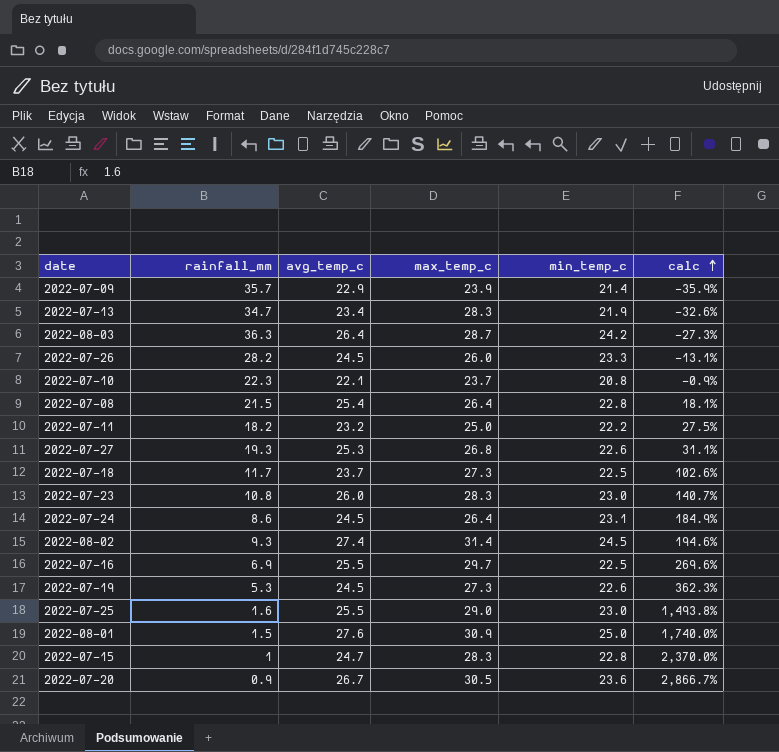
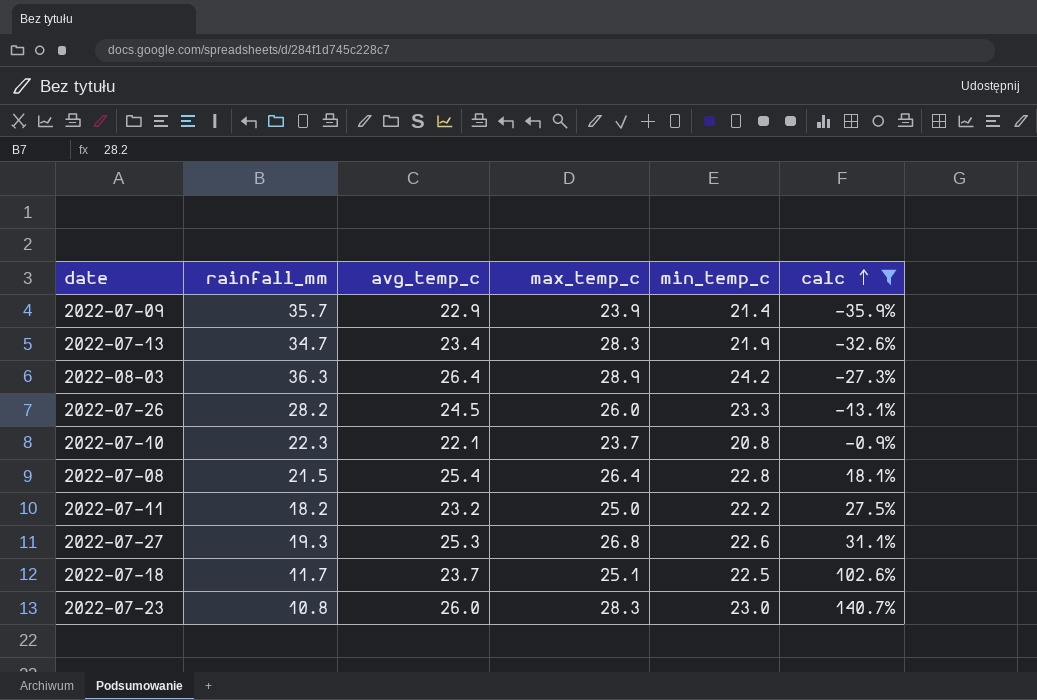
filter: none -> calc <= 140.7%
2022-08-03 | max_temp_c: 28.7 -> 28.9
2022-07-18 | max_temp_c: 27.3 -> 25.1

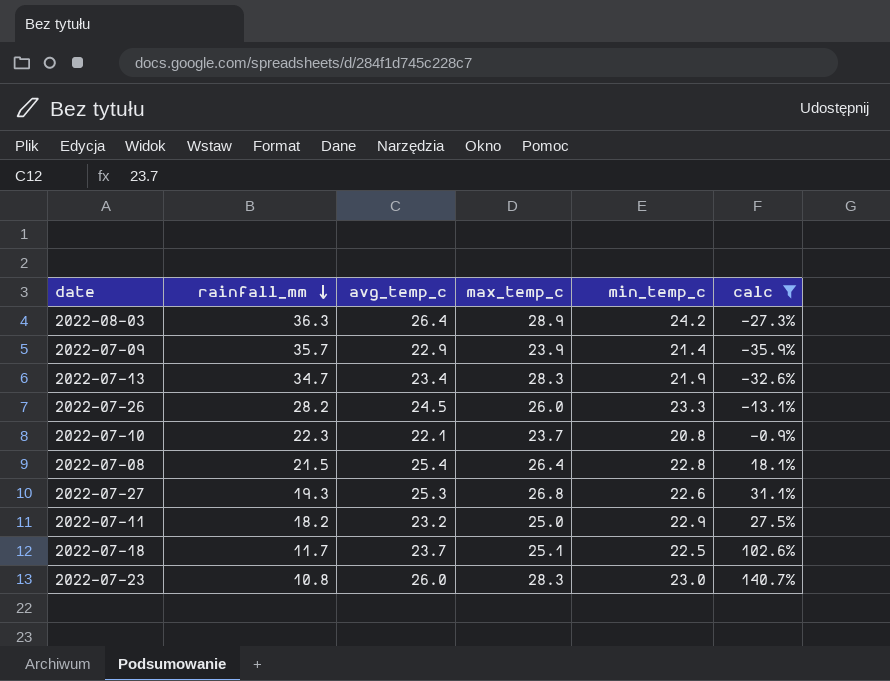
row order: calc ascending -> rainfall_mm descending
2022-07-11 | min_temp_c: 22.2 -> 22.9

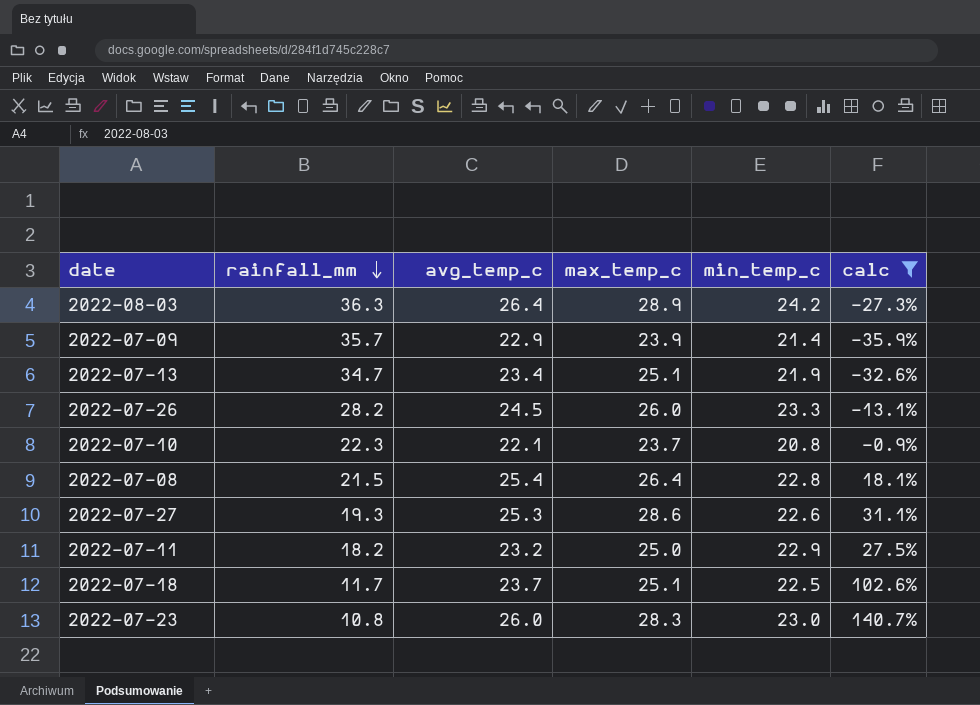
2022-07-13 | max_temp_c: 28.3 -> 25.1
2022-07-27 | max_temp_c: 26.8 -> 28.6

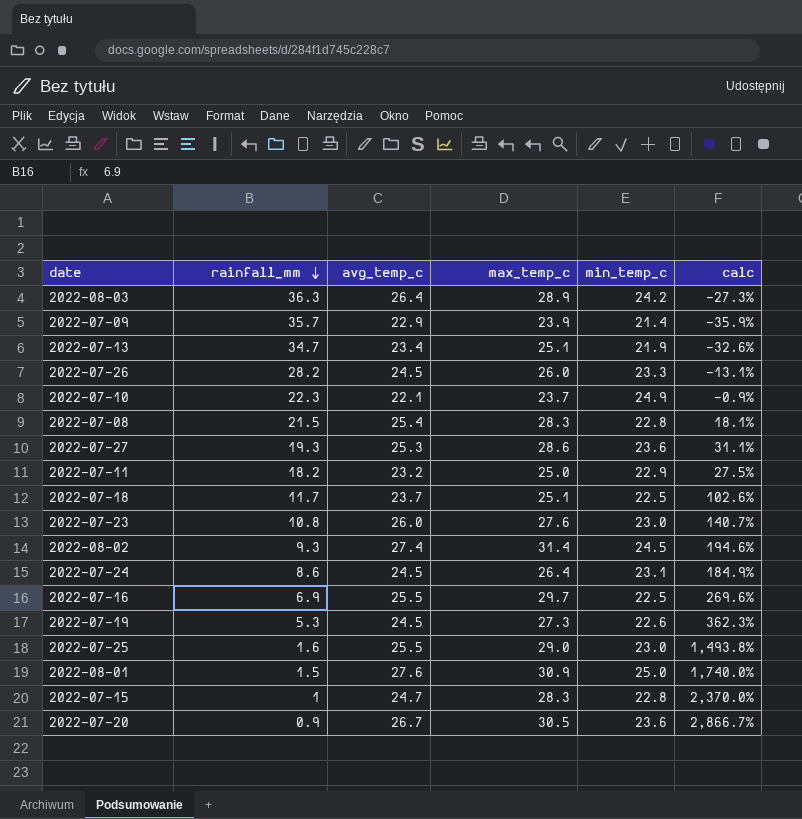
filter: calc <= 140.7% -> none
2022-07-10 | min_temp_c: 20.8 -> 24.9
2022-07-08 | max_temp_c: 26.4 -> 28.3
2022-07-27 | min_temp_c: 22.6 -> 23.6
2022-07-23 | max_temp_c: 28.3 -> 27.6

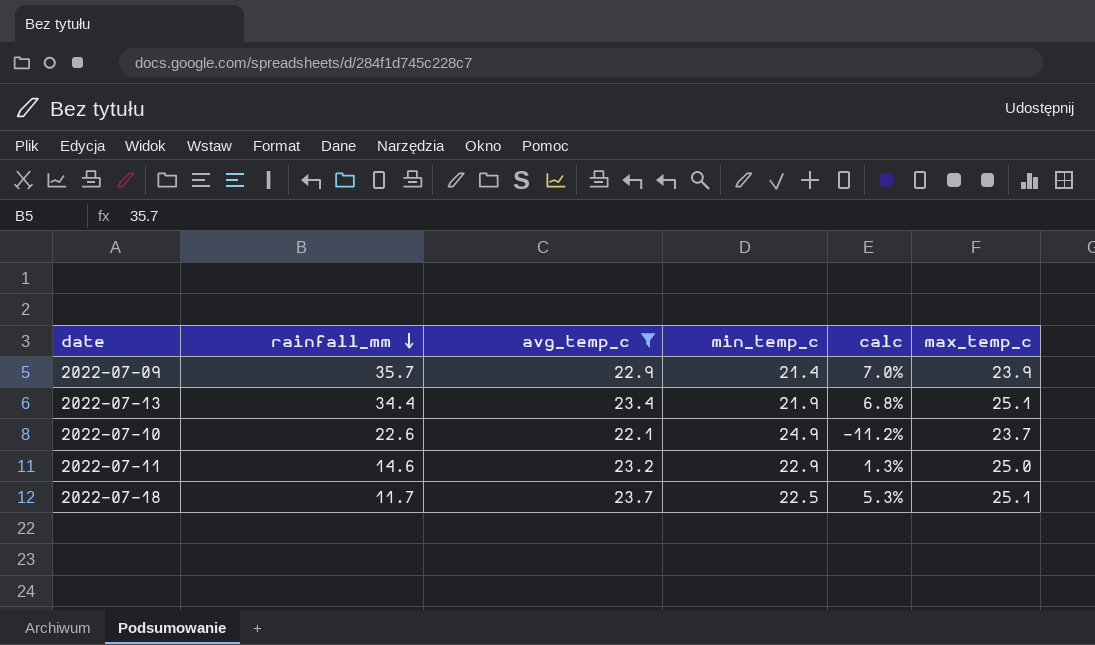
filter: none -> avg_temp_c <= 23.7
column calc | formula: ([avg_temp_c] - [rainfall_mm]) / [rainfall_mm] -> ([avg_temp_c] - [min_temp_c]) / [min_temp_c]
column max_temp_c | position: 4 -> 6
2022-07-13 | rainfall_mm: 34.7 -> 34.4
2022-07-10 | rainfall_mm: 22.3 -> 22.6
2022-07-11 | rainfall_mm: 18.2 -> 14.6

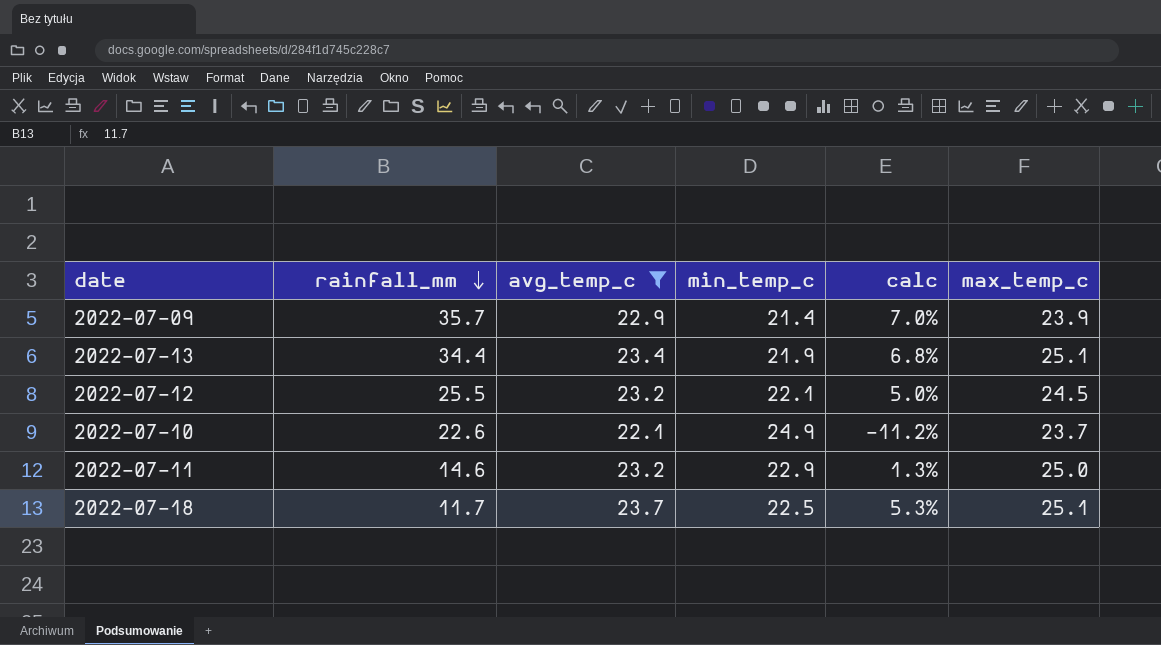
row 2022-07-12: none -> 25.5 | 23.2 | 22.1 | 5.0% | 24.5

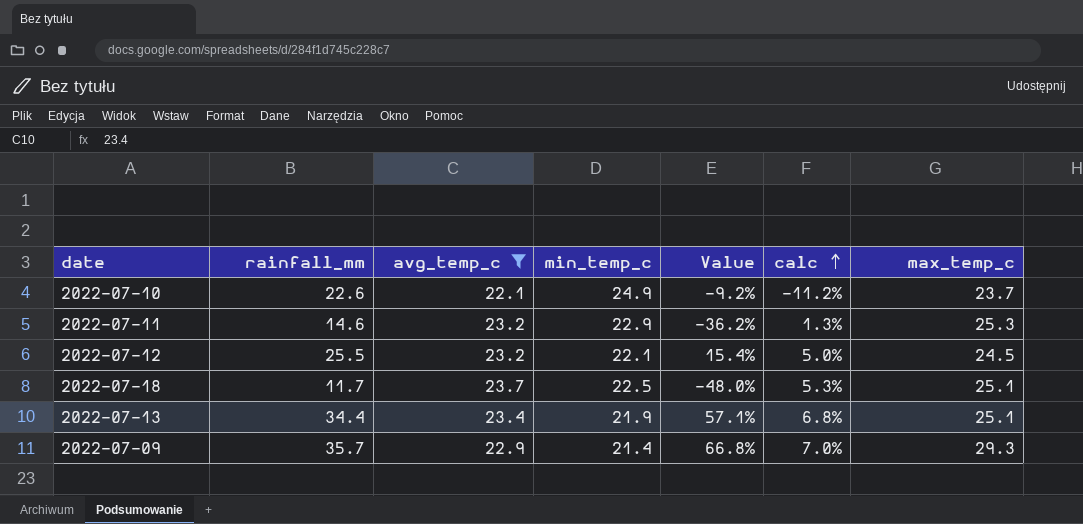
row order: rainfall_mm descending -> calc ascending
column Value | formula: none -> ([rainfall_mm] - [min_temp_c]) / [min_temp_c]
2022-07-11 | max_temp_c: 25.0 -> 25.3
2022-07-09 | max_temp_c: 23.9 -> 29.3

